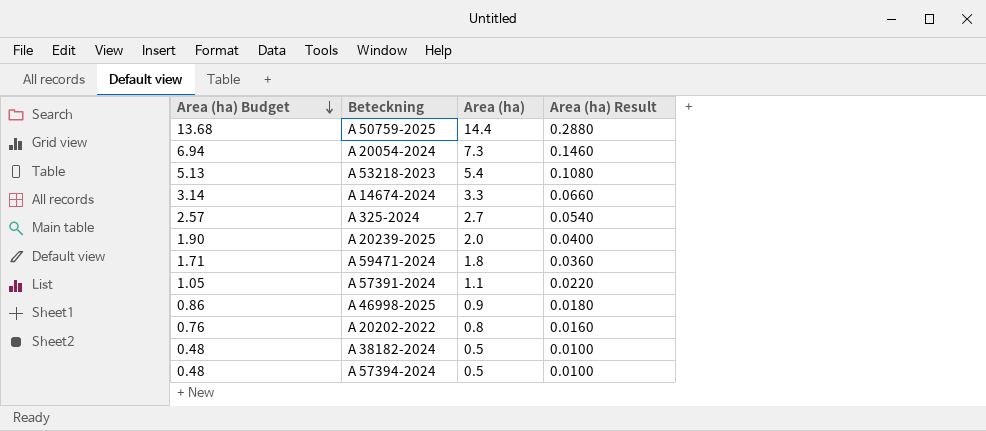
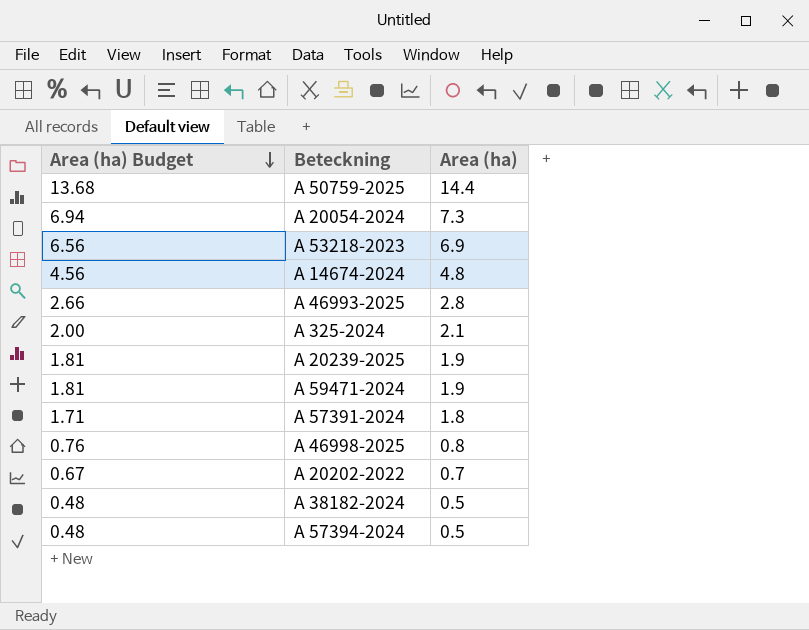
column Area (ha) Result | formula: [Area (ha)] * 0.02 -> none
A 53218-2023 | Area (ha) Budget: 5.13 -> 6.56
A 53218-2023 | Area (ha): 5.4 -> 6.9
A 14674-2024 | Area (ha) Budget: 3.14 -> 4.56
A 14674-2024 | Area (ha): 3.3 -> 4.8
row A 46993-2025: none -> 2.66 | 2.8
A 325-2024 | Area (ha) Budget: 2.57 -> 2.00
A 325-2024 | Area (ha): 2.7 -> 2.1
A 20239-2025 | Area (ha) Budget: 1.90 -> 1.81
A 20239-2025 | Area (ha): 2.0 -> 1.9
A 59471-2024 | Area (ha) Budget: 1.71 -> 1.81
A 59471-2024 | Area (ha): 1.8 -> 1.9
A 57391-2024 | Area (ha) Budget: 1.05 -> 1.71
A 57391-2024 | Area (ha): 1.1 -> 1.8
A 46998-2025 | Area (ha) Budget: 0.86 -> 0.76
A 46998-2025 | Area (ha): 0.9 -> 0.8
A 20202-2022 | Area (ha) Budget: 0.76 -> 0.67
A 20202-2022 | Area (ha): 0.8 -> 0.7

